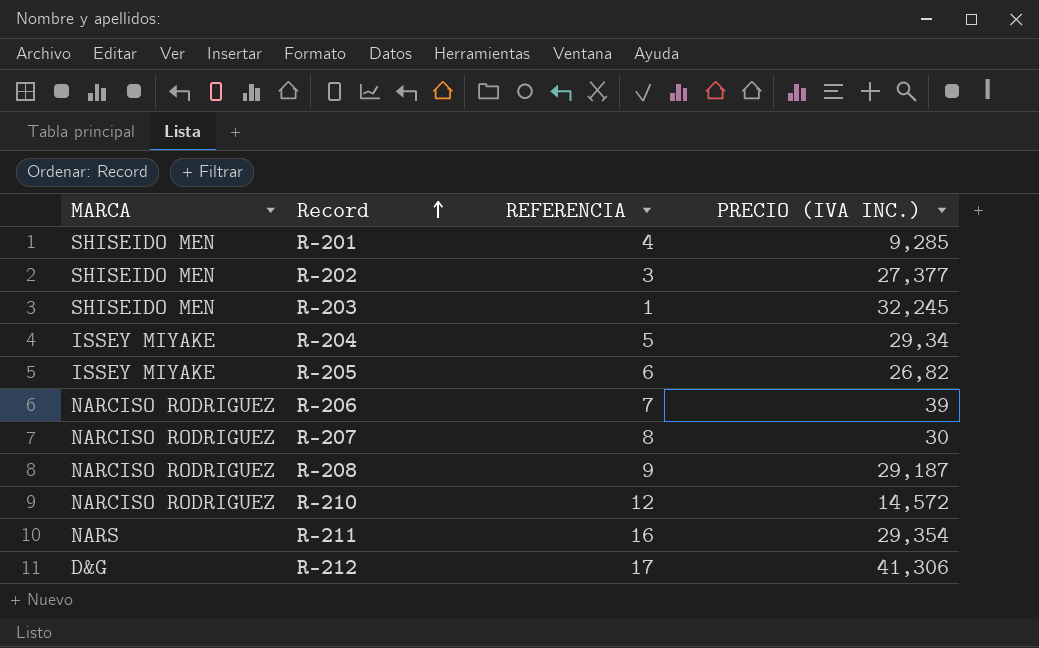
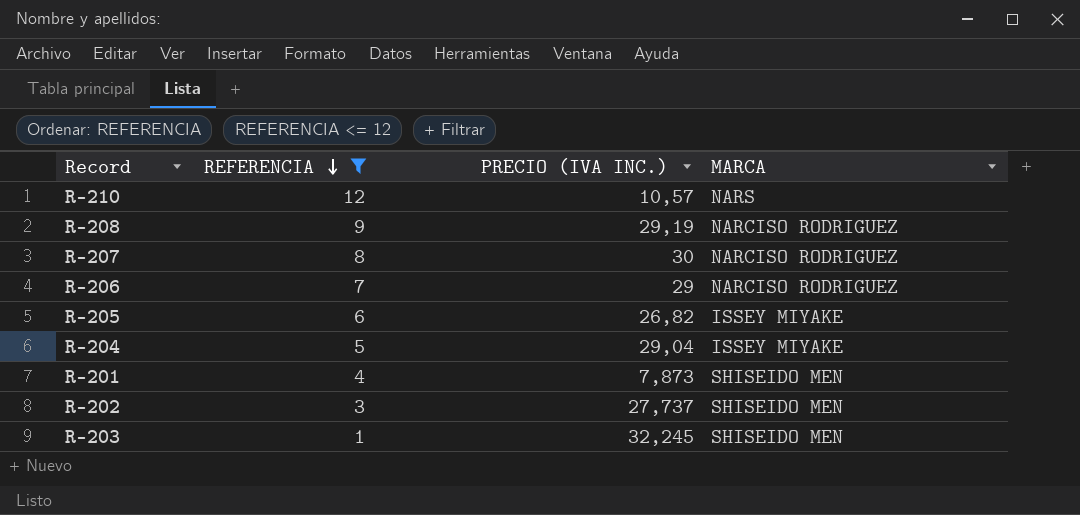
filter: none -> REFERENCIA <= 12
row order: Record ascending -> REFERENCIA descending
column MARCA | position: 1 -> 4
R-210 | PRECIO (IVA INC.): 14,572 -> 10,57
R-210 | MARCA: NARCISO RODRIGUEZ -> NARS
R-208 | PRECIO (IVA INC.): 29,187 -> 29,19
R-206 | PRECIO (IVA INC.): 39 -> 29
R-204 | PRECIO (IVA INC.): 29,34 -> 29,04
R-201 | PRECIO (IVA INC.): 9,285 -> 7,873
R-202 | PRECIO (IVA INC.): 27,377 -> 27,737

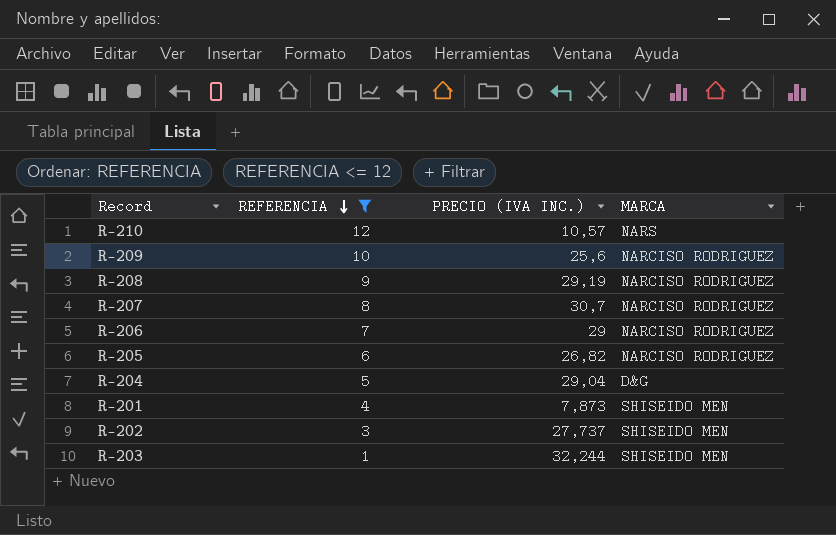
row R-209: none -> 10 | 25,6 | NARCISO RODRIGUEZ
R-207 | PRECIO (IVA INC.): 30 -> 30,7
R-205 | MARCA: ISSEY MIYAKE -> NARCISO RODRIGUEZ
R-204 | MARCA: ISSEY MIYAKE -> D&G
R-203 | PRECIO (IVA INC.): 32,245 -> 32,244

